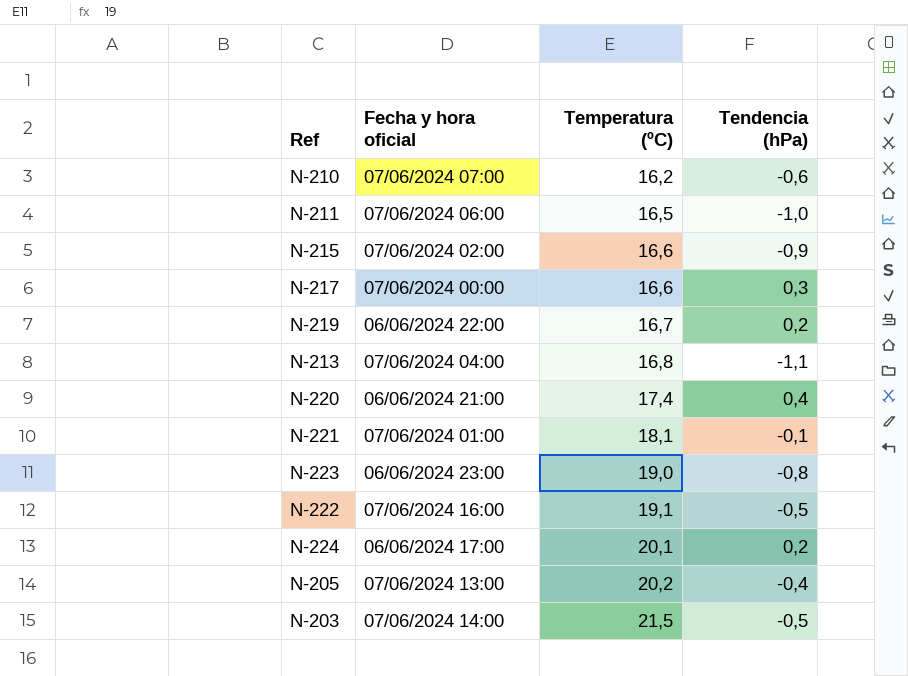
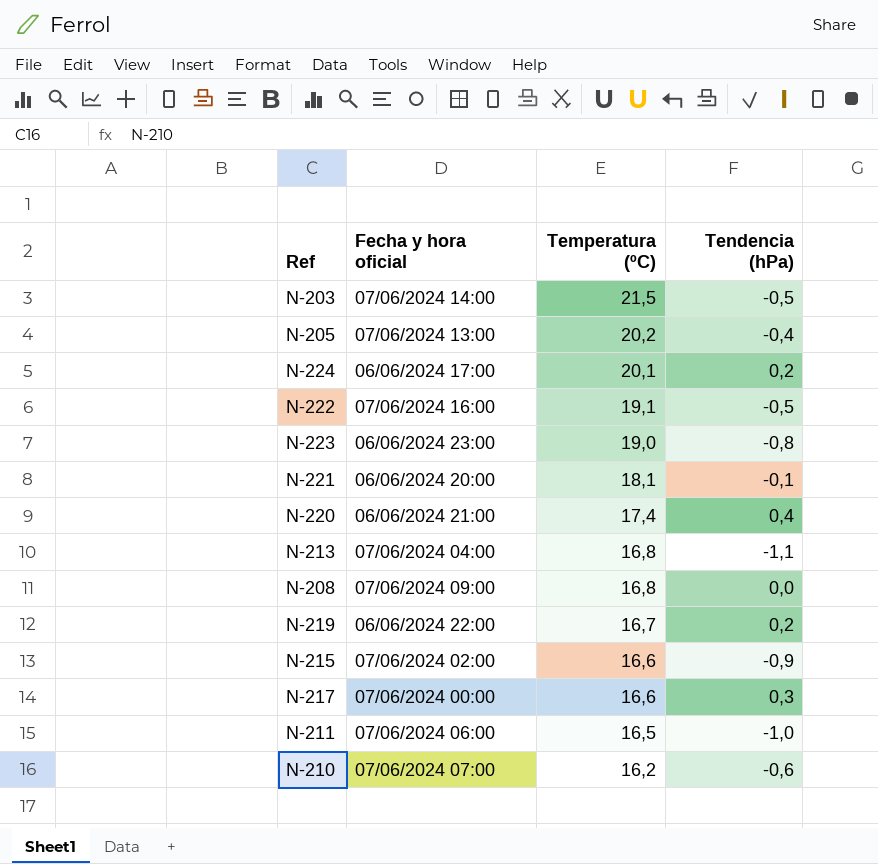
row order: Temperatura (ºC) ascending -> Temperatura (ºC) descending
N-221 | Fecha y hora oficial: 07/06/2024 01:00 -> 06/06/2024 20:00
row N-208: none -> 07/06/2024 09:00 | 16,8 | 0,0

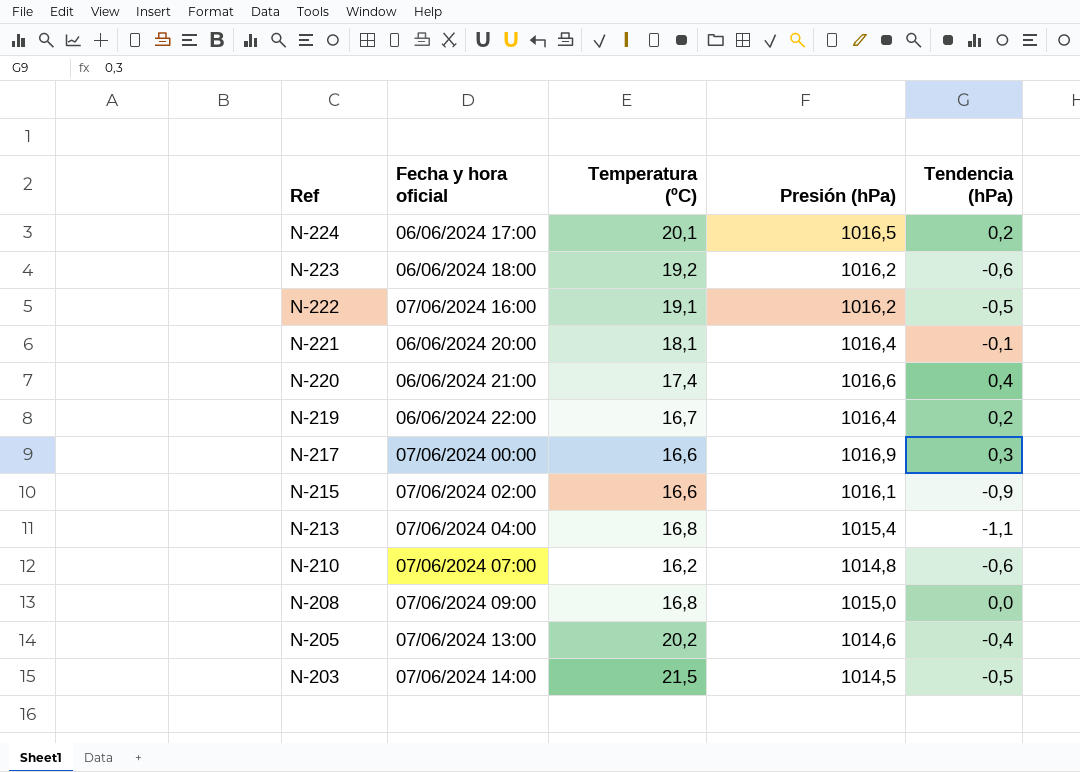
row order: Temperatura (ºC) descending -> Ref descending
column Presión (hPa) | position: none -> 4
row N-211: 07/06/2024 06:00 | 16,5 | -1,0 -> none
N-223 | Fecha y hora oficial: 06/06/2024 23:00 -> 06/06/2024 18:00
N-223 | Temperatura (ºC): 19,0 -> 19,2
N-223 | Tendencia (hPa): -0,8 -> -0,6

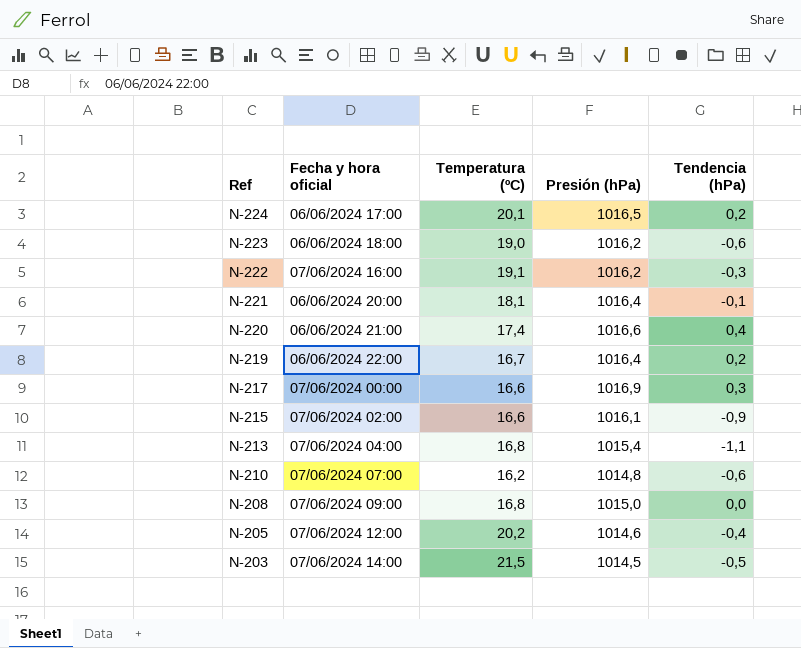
N-223 | Temperatura (ºC): 19,2 -> 19,0
N-222 | Tendencia (hPa): -0,5 -> -0,3
N-205 | Fecha y hora oficial: 07/06/2024 13:00 -> 07/06/2024 12:00

